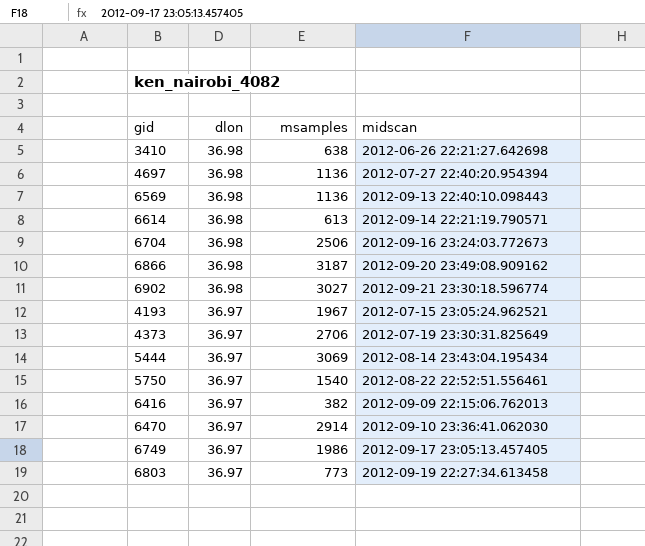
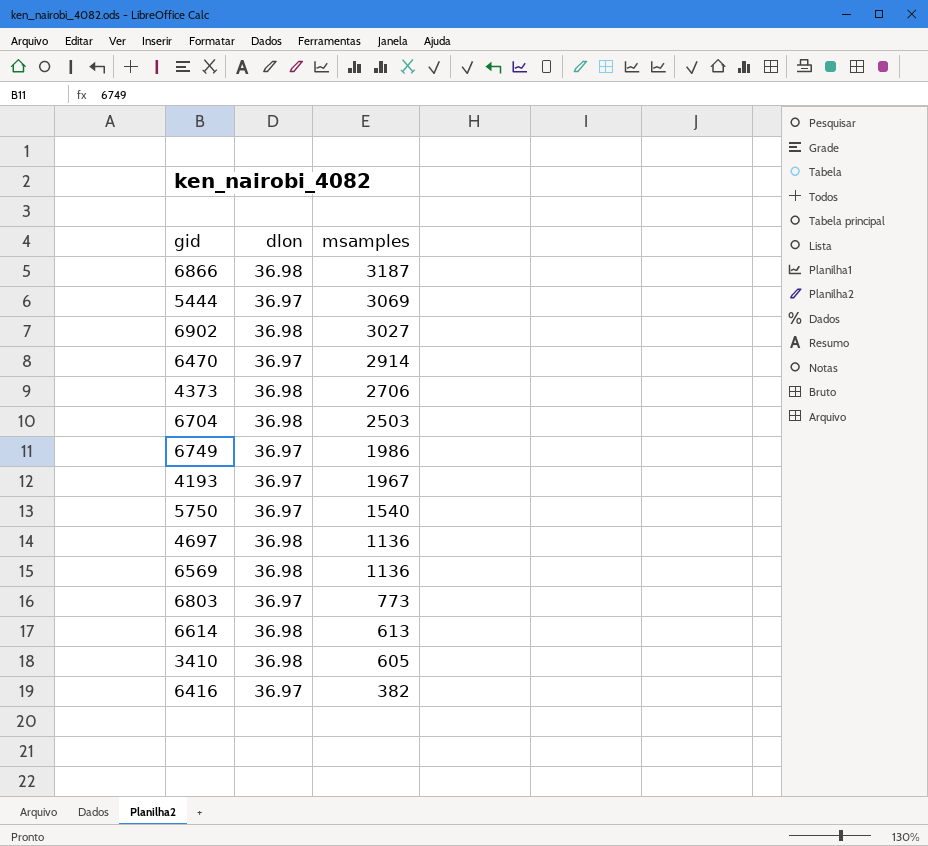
row order: dlon descending -> msamples descending
column midscan | position: 4 -> none
4373 | dlon: 36.97 -> 36.98
6704 | msamples: 2506 -> 2503
3410 | msamples: 638 -> 605

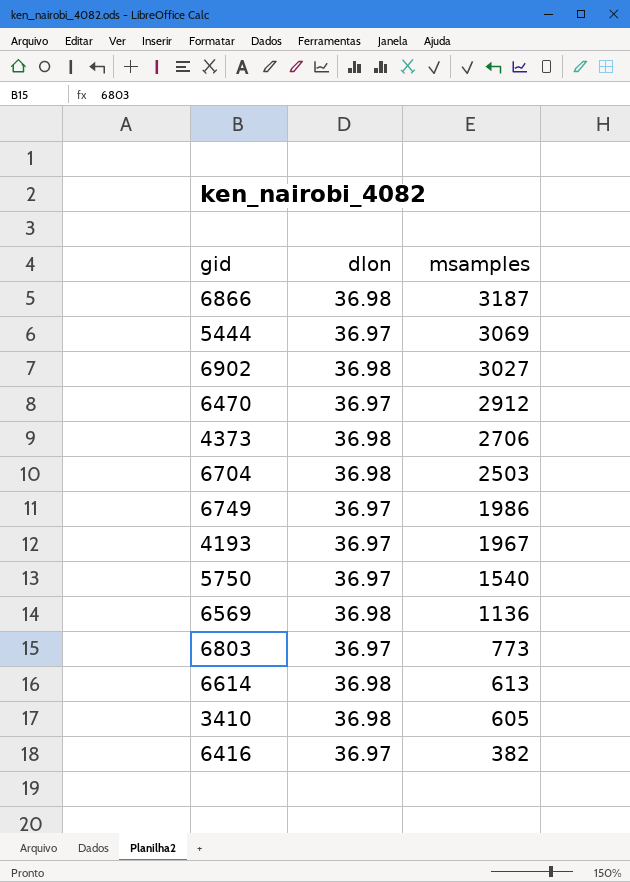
row 4697: 36.98 | 1136 -> none
6470 | msamples: 2914 -> 2912

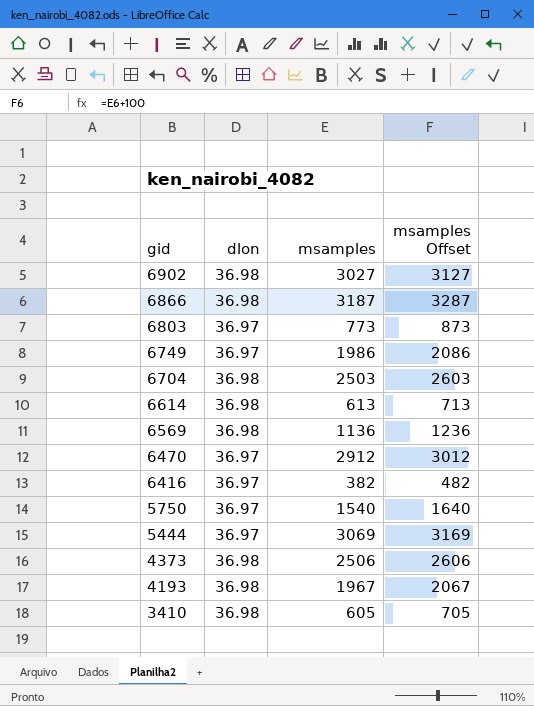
row order: msamples descending -> gid descending
column msamples Offset | formula: none -> [msamples] + 100
4373 | msamples: 2706 -> 2506
4193 | dlon: 36.97 -> 36.98

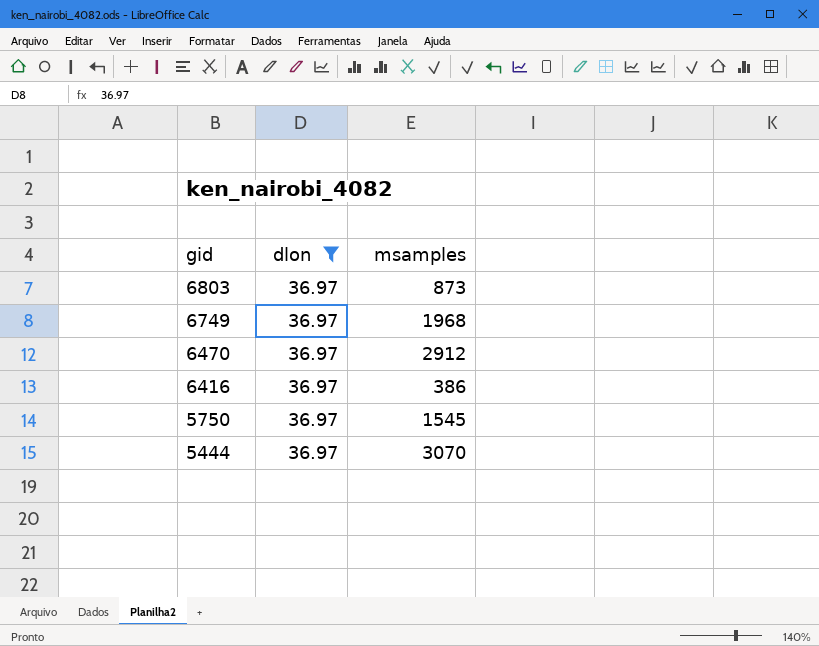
filter: none -> dlon = 36.97
column msamples Offset | formula: [msamples] + 100 -> none
6803 | msamples: 773 -> 873
6749 | msamples: 1986 -> 1968
6416 | msamples: 382 -> 386
5750 | msamples: 1540 -> 1545
5444 | msamples: 3069 -> 3070

